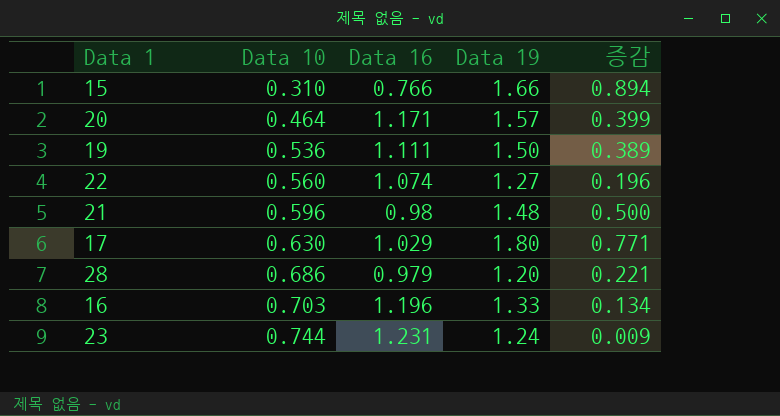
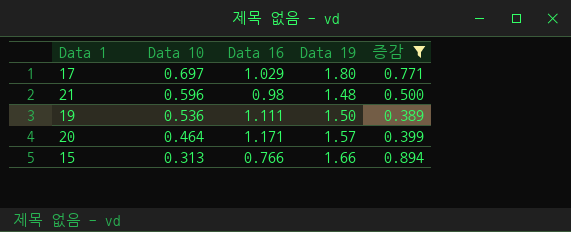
filter: none -> 증감 >= 0.389
row order: Data 10 ascending -> Data 10 descending
17 | Data 10: 0.630 -> 0.697
15 | Data 10: 0.310 -> 0.313

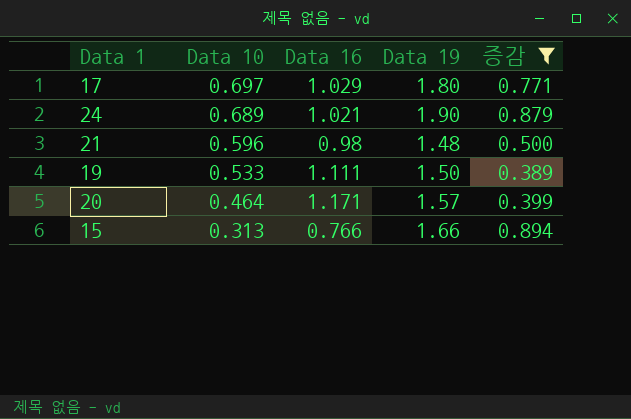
row 24: none -> 0.689 | 1.021 | 1.90 | 0.879
19 | Data 10: 0.536 -> 0.533

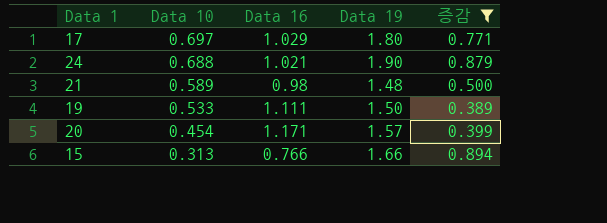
24 | Data 10: 0.689 -> 0.688
21 | Data 10: 0.596 -> 0.589
20 | Data 10: 0.464 -> 0.454

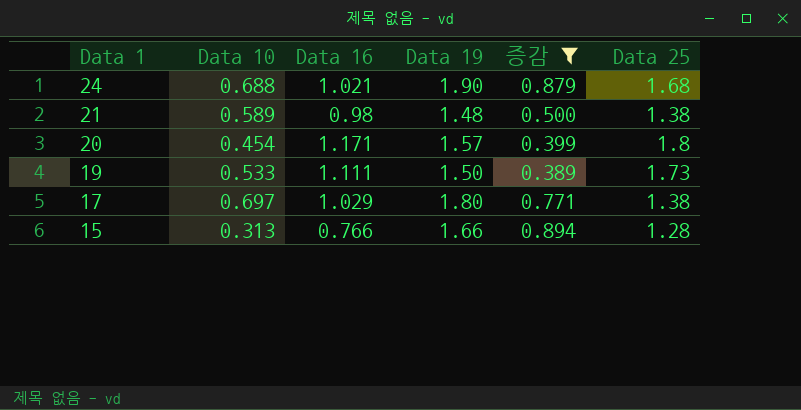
row order: Data 10 descending -> Data 1 descending
column Data 25 | position: none -> 6

